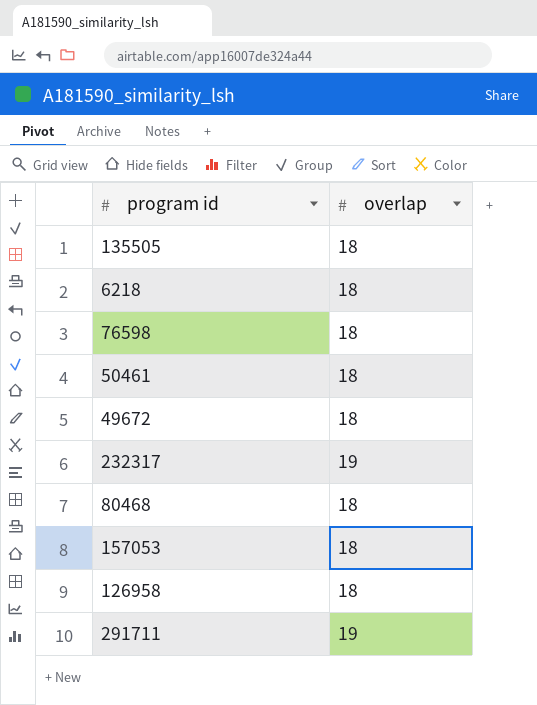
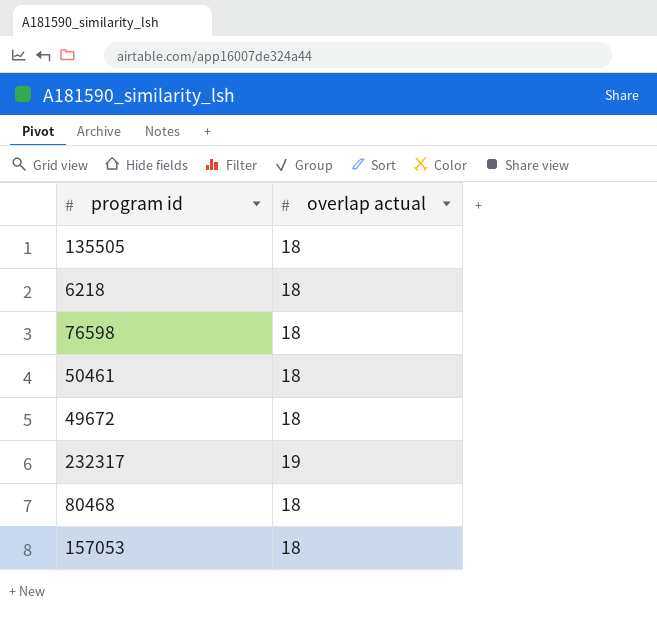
column name: overlap -> overlap actual
row 126958: 18 -> none
row 291711: 19 -> none

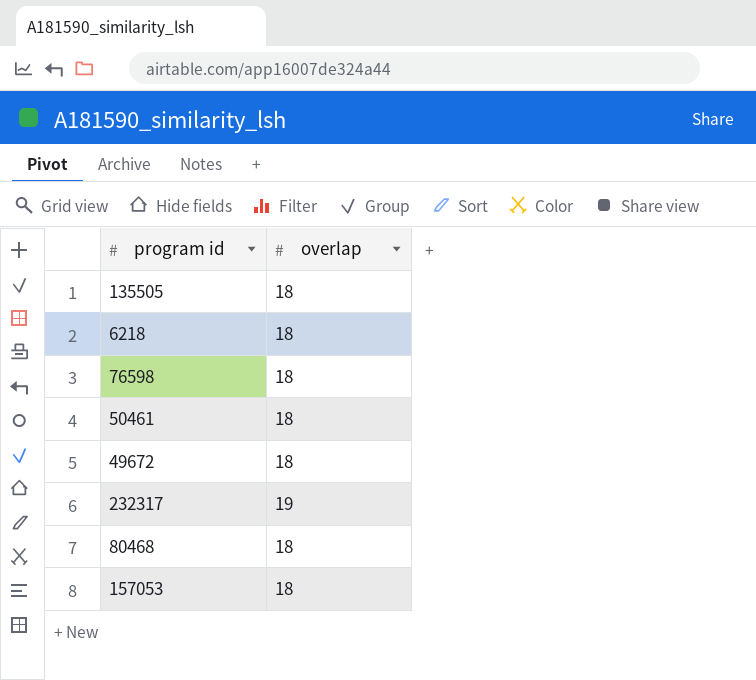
column name: overlap actual -> overlap

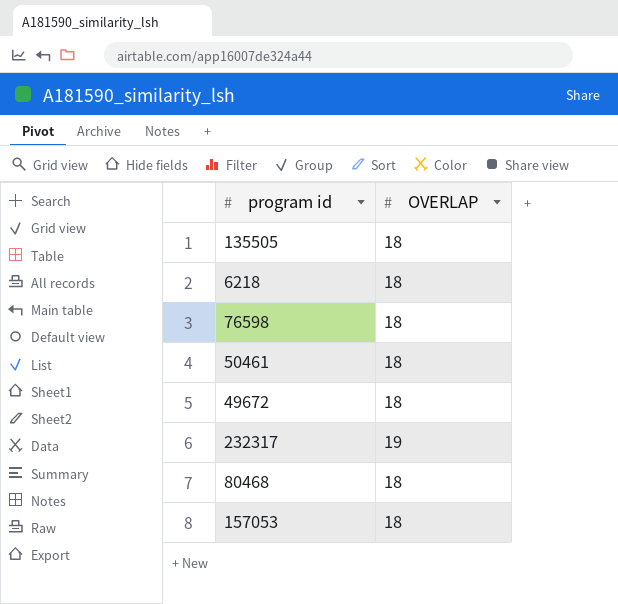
column name: overlap -> OVERLAP

